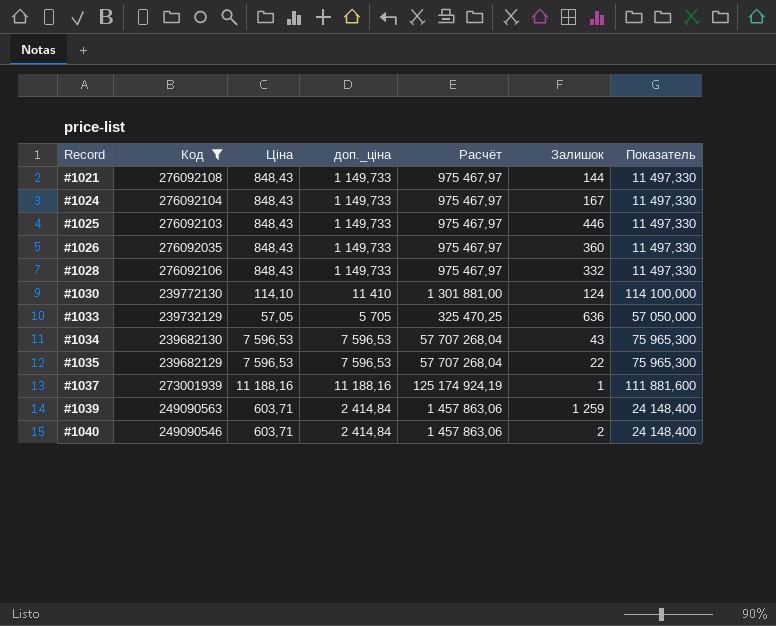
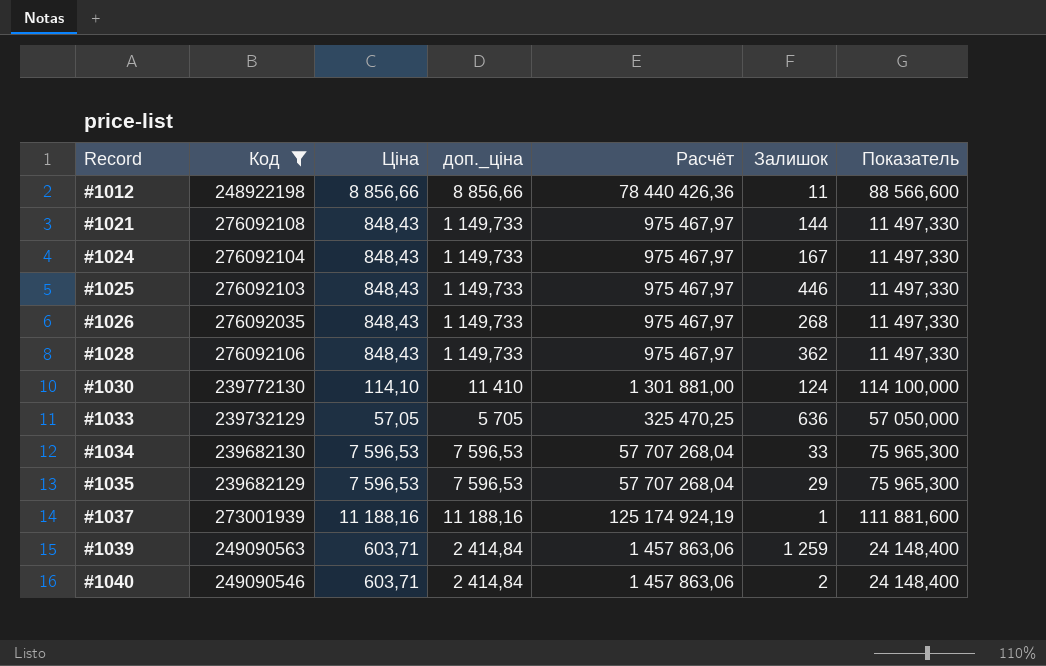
row #1012: none -> 248922198 | 8 856,66 | 8 856,66 | 78 440 426,36 | 11 | 88 566,600
#1026 | Залишок: 360 -> 268
#1028 | Залишок: 332 -> 362
#1034 | Залишок: 43 -> 33
#1035 | Залишок: 22 -> 29

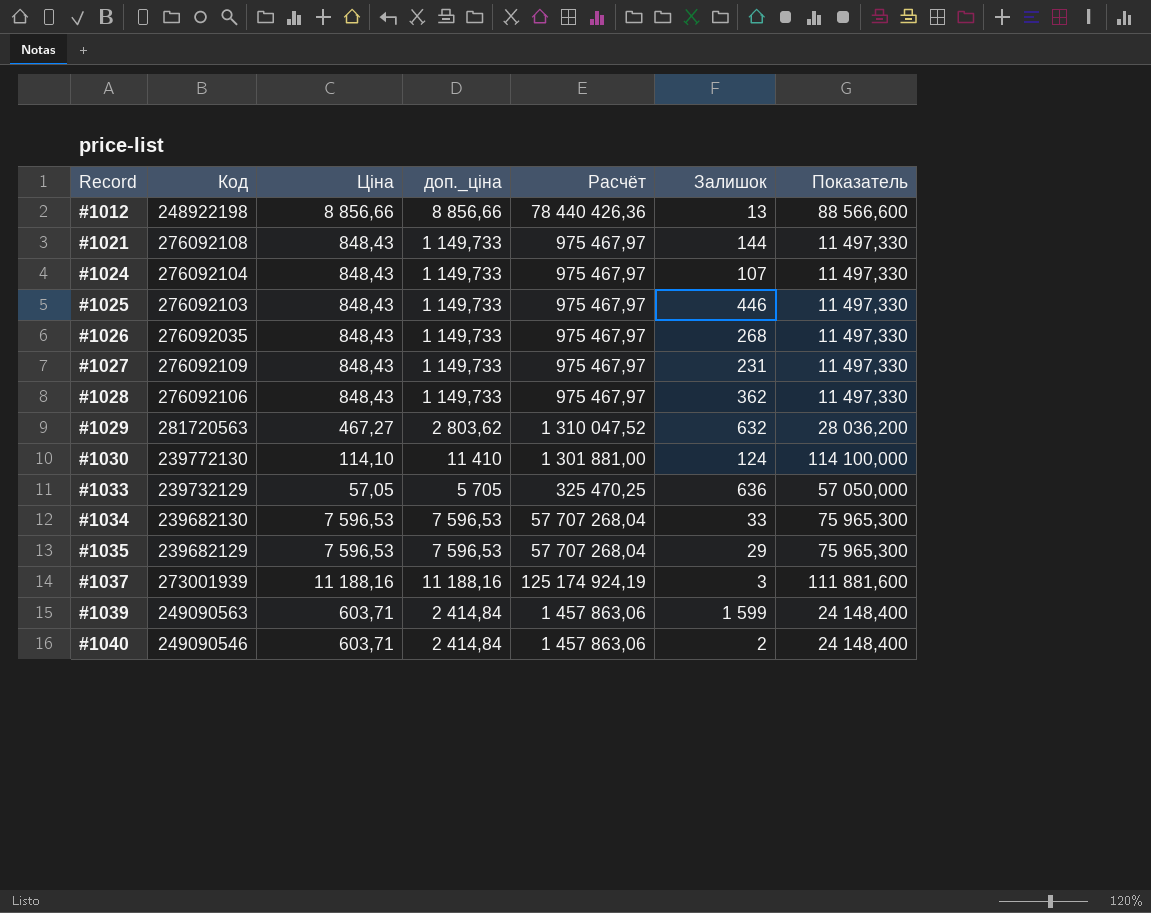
filter: Код <= 276092108 -> none
#1012 | Залишок: 11 -> 13
#1024 | Залишок: 167 -> 107
#1037 | Залишок: 1 -> 3
#1039 | Залишок: 1 259 -> 1 599

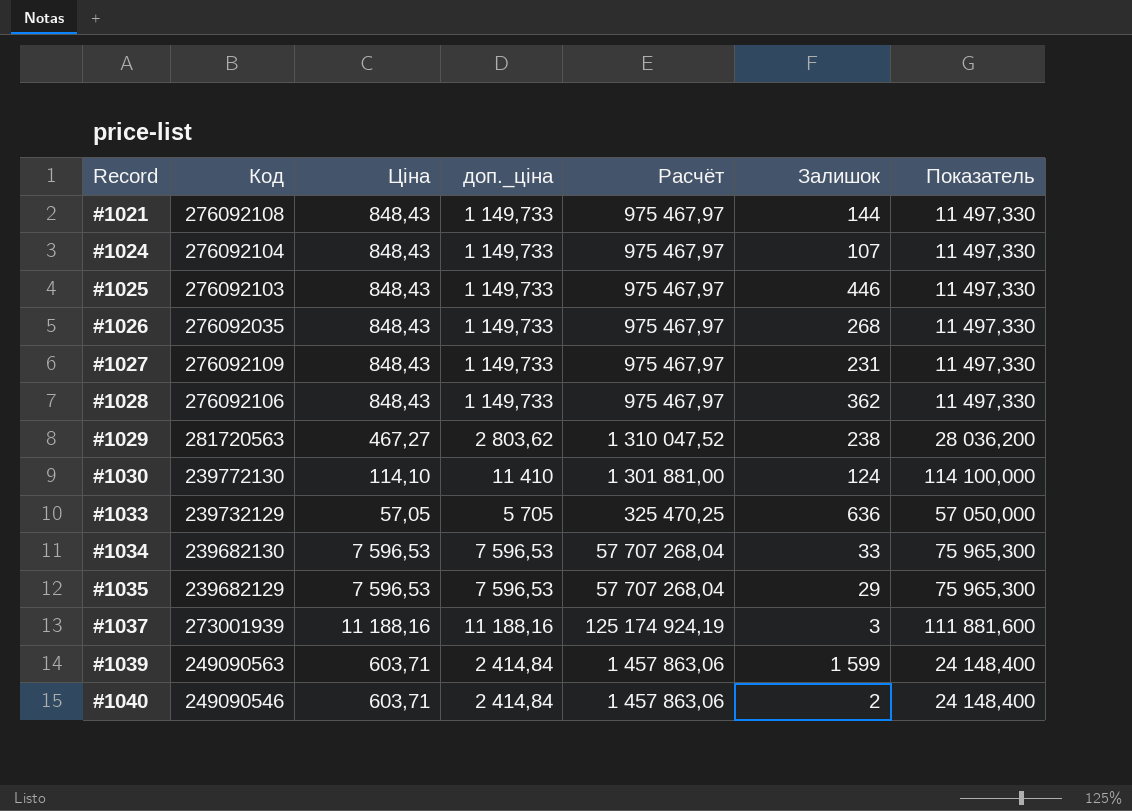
row #1012: 248922198 | 8 856,66 | 8 856,66 | 78 440 426,36 | 13 | 88 566,600 -> none
#1029 | Залишок: 632 -> 238

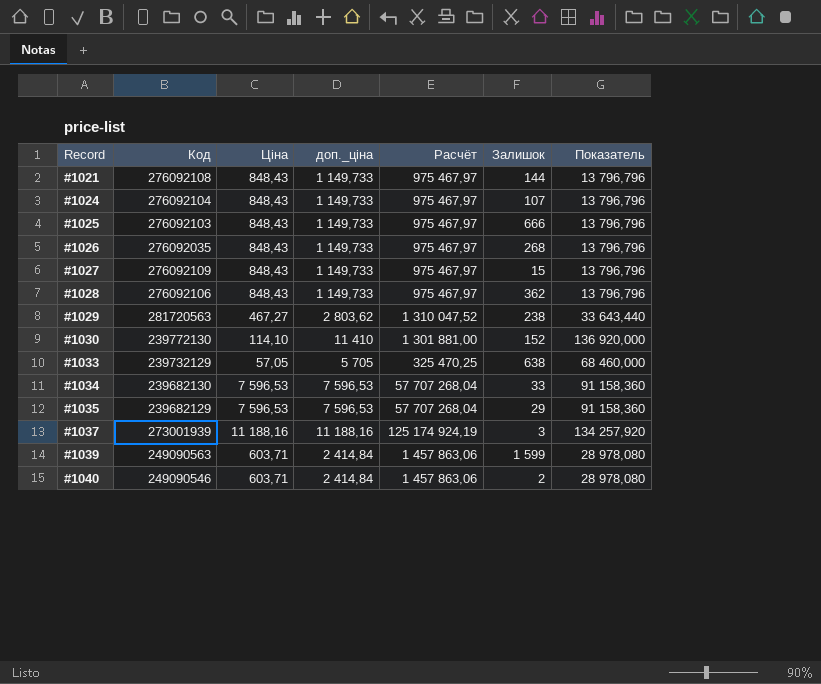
column Показатель | formula: [доп._ціна] * 10 -> [доп._ціна] * 12
#1025 | Залишок: 446 -> 666
#1027 | Залишок: 231 -> 15
#1030 | Залишок: 124 -> 152
#1033 | Залишок: 636 -> 638

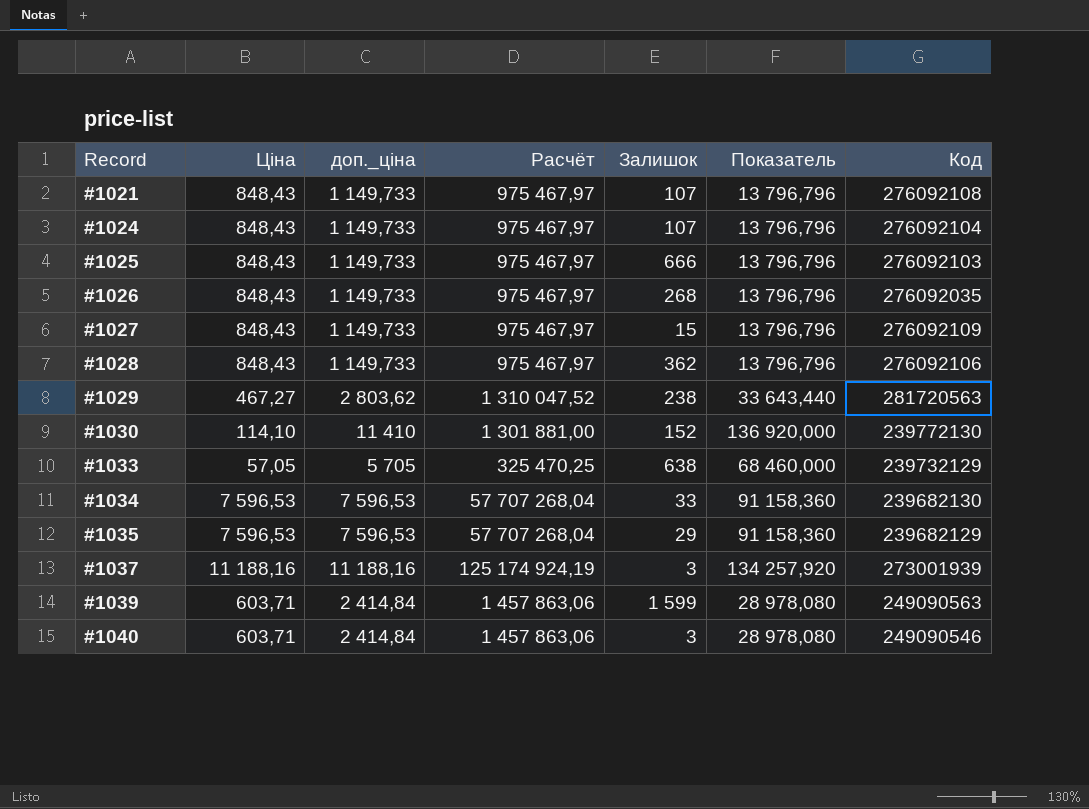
column Код | position: 2 -> 7
#1021 | Залишок: 144 -> 107
#1040 | Залишок: 2 -> 3

